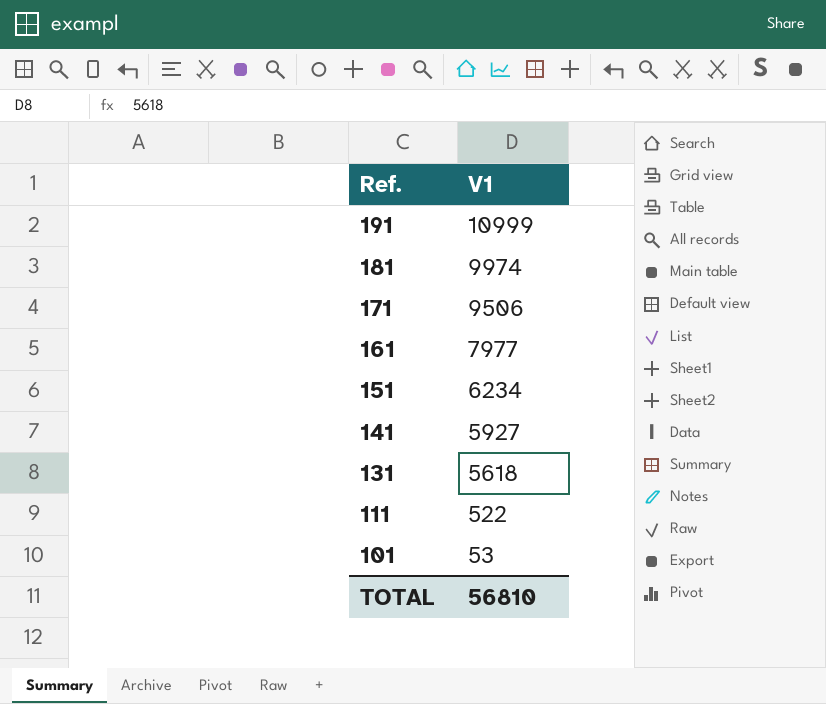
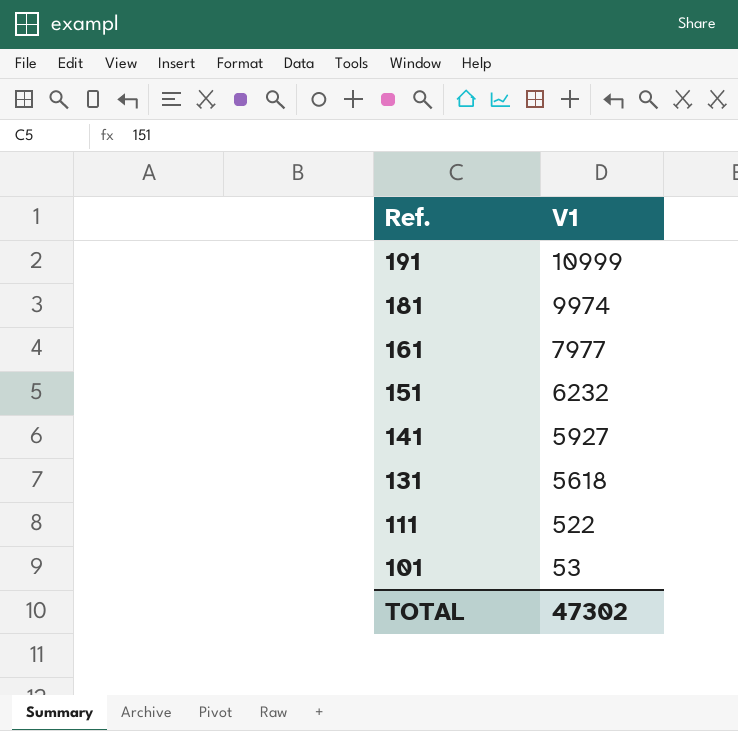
row 171: 9506 -> none
151 | V1: 6234 -> 6232
TOTAL | V1: 56810 -> 47302

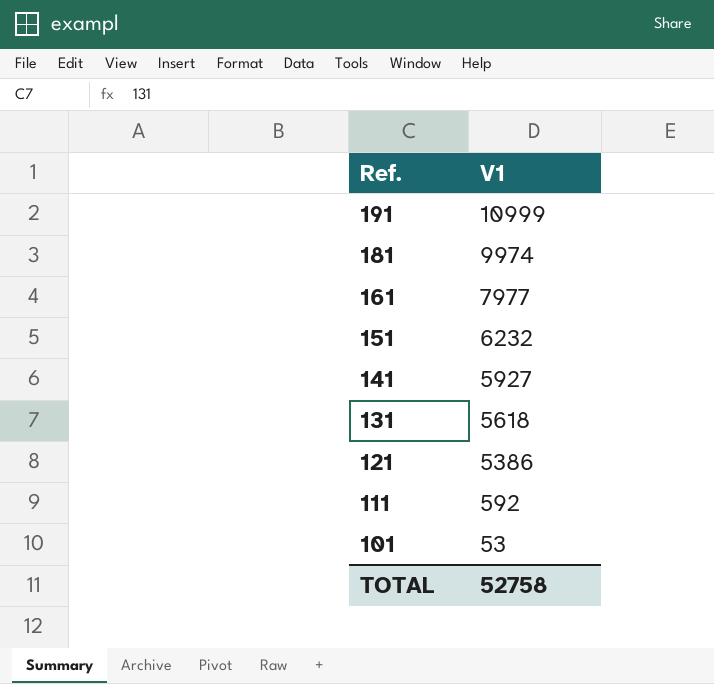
row 121: none -> 5386
111 | V1: 522 -> 592
TOTAL | V1: 47302 -> 52758

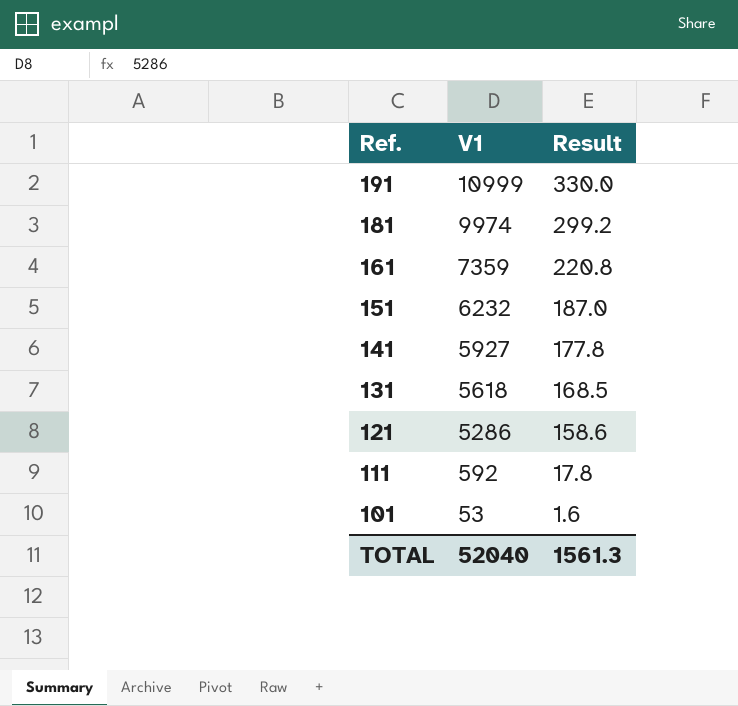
column Result | formula: none -> [V1] * 0.03
161 | V1: 7977 -> 7359
121 | V1: 5386 -> 5286
TOTAL | V1: 52758 -> 52040

